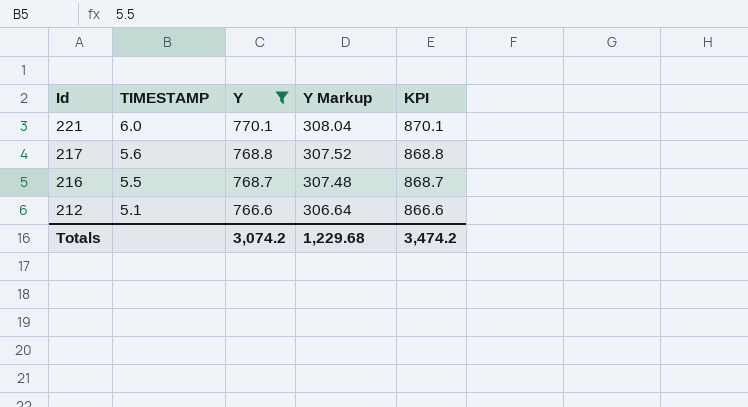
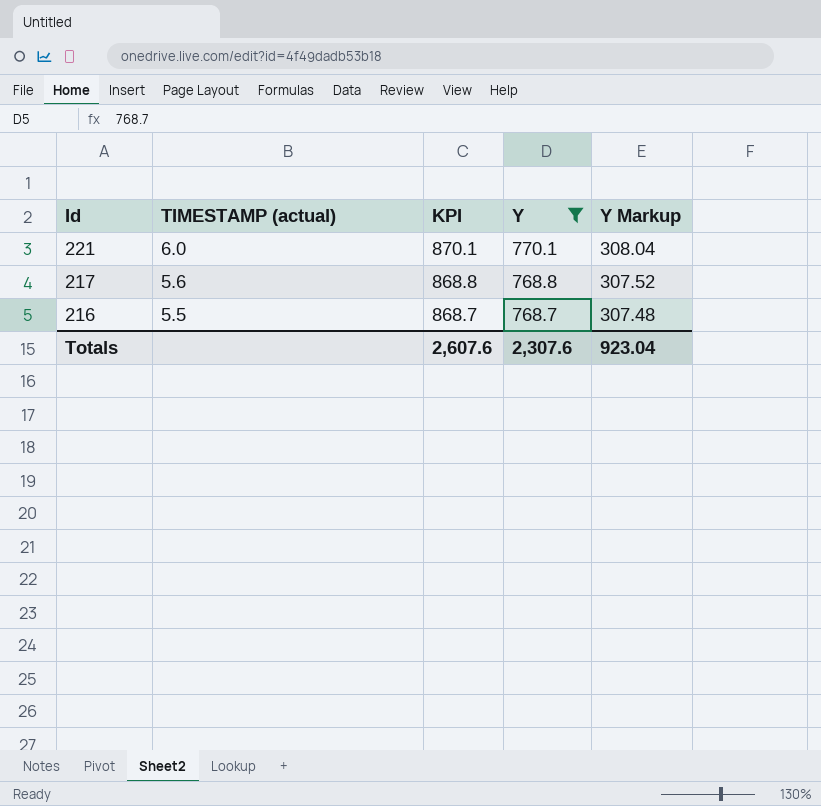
column name: TIMESTAMP -> TIMESTAMP (actual)
column KPI | position: 5 -> 3
row 212: 5.1 | 766.6 | 306.64 | 866.6 -> none
Totals | KPI: 3,474.2 -> 2,607.6
Totals | Y: 3,074.2 -> 2,307.6
Totals | Y Markup: 1,229.68 -> 923.04

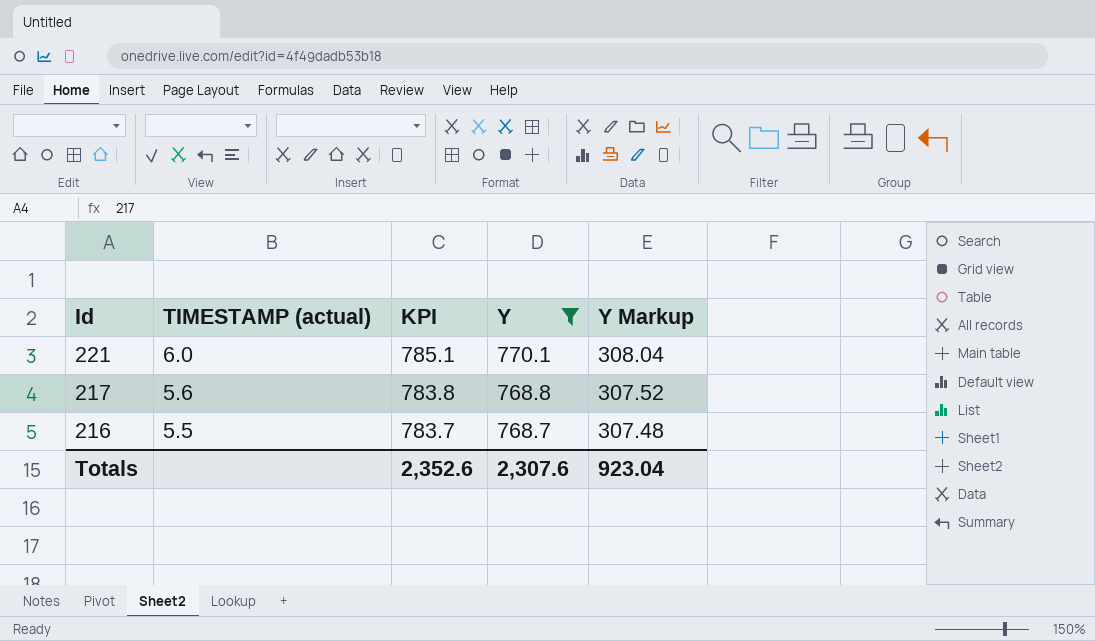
column KPI | formula: [Y] + 100 -> [Y] + 15
Totals | KPI: 2,607.6 -> 2,352.6

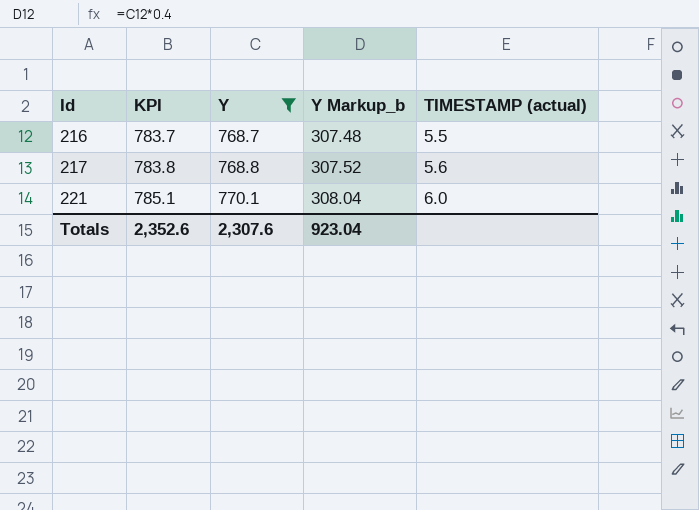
row order: Id descending -> Id ascending
column name: Y Markup -> Y Markup_b
column TIMESTAMP (actual) | position: 2 -> 5

